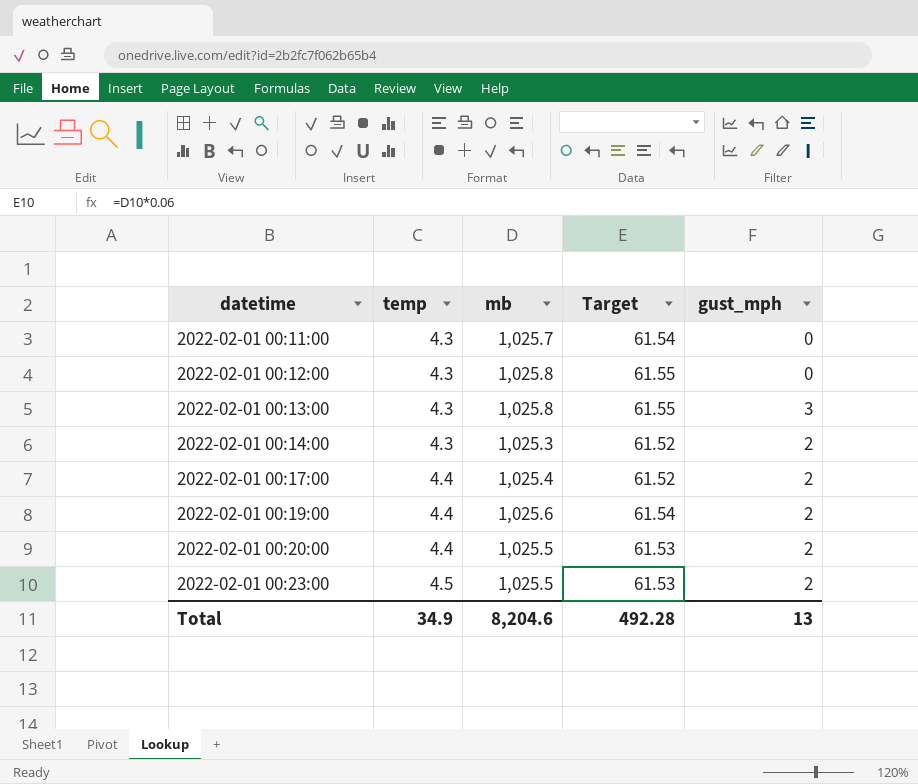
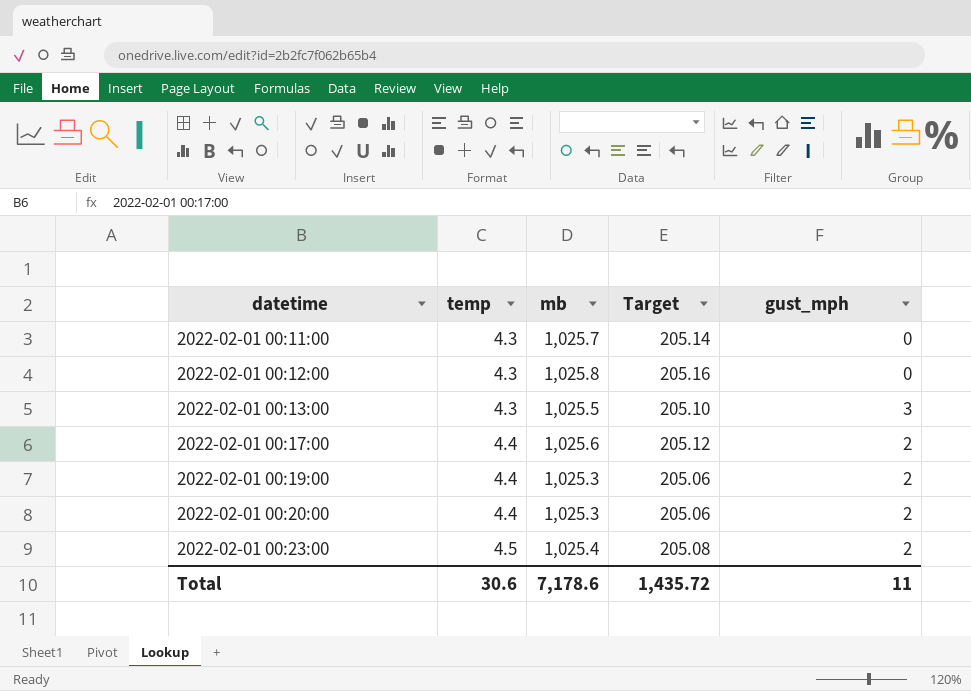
column Target | formula: [mb] * 0.06 -> [mb] * 0.2
row 2022-02-01 00:14:00: 4.3 | 1,025.3 | 61.52 | 2 -> none
2022-02-01 00:13:00 | mb: 1,025.8 -> 1,025.5
2022-02-01 00:17:00 | mb: 1,025.4 -> 1,025.6
2022-02-01 00:19:00 | mb: 1,025.6 -> 1,025.3
2022-02-01 00:20:00 | mb: 1,025.5 -> 1,025.3
2022-02-01 00:23:00 | mb: 1,025.5 -> 1,025.4
Total | temp: 34.9 -> 30.6
Total | mb: 8,204.6 -> 7,178.6
Total | Target: 492.28 -> 1,435.72
Total | gust_mph: 13 -> 11

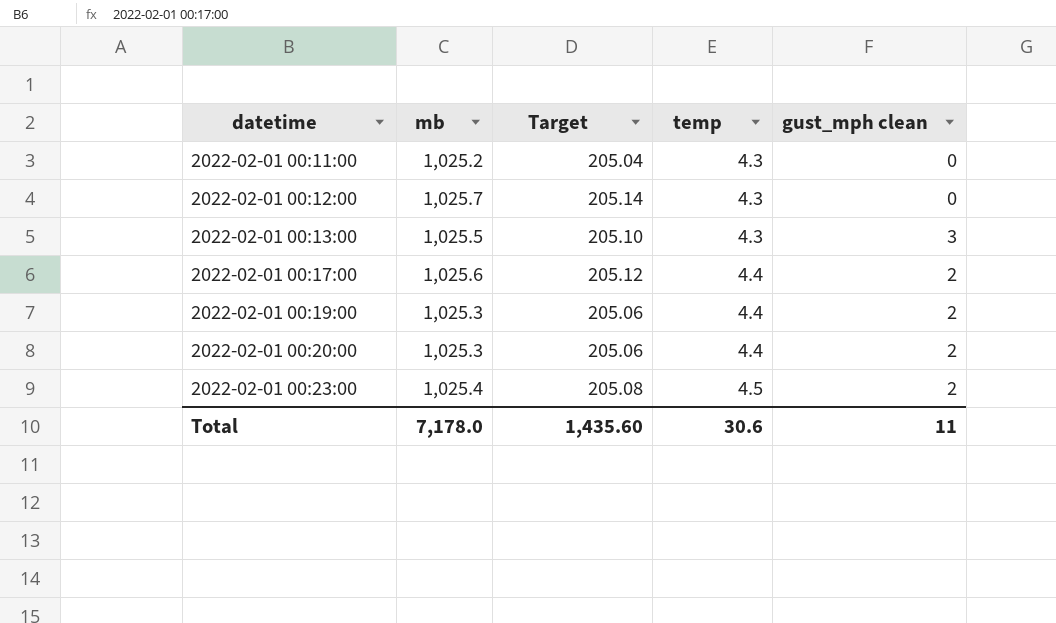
column temp | position: 2 -> 4
column name: gust_mph -> gust_mph clean
2022-02-01 00:11:00 | mb: 1,025.7 -> 1,025.2
2022-02-01 00:11:00 | Target: 205.14 -> 205.04
2022-02-01 00:12:00 | mb: 1,025.8 -> 1,025.7
2022-02-01 00:12:00 | Target: 205.16 -> 205.14
Total | mb: 7,178.6 -> 7,178.0
Total | Target: 1,435.72 -> 1,435.60

